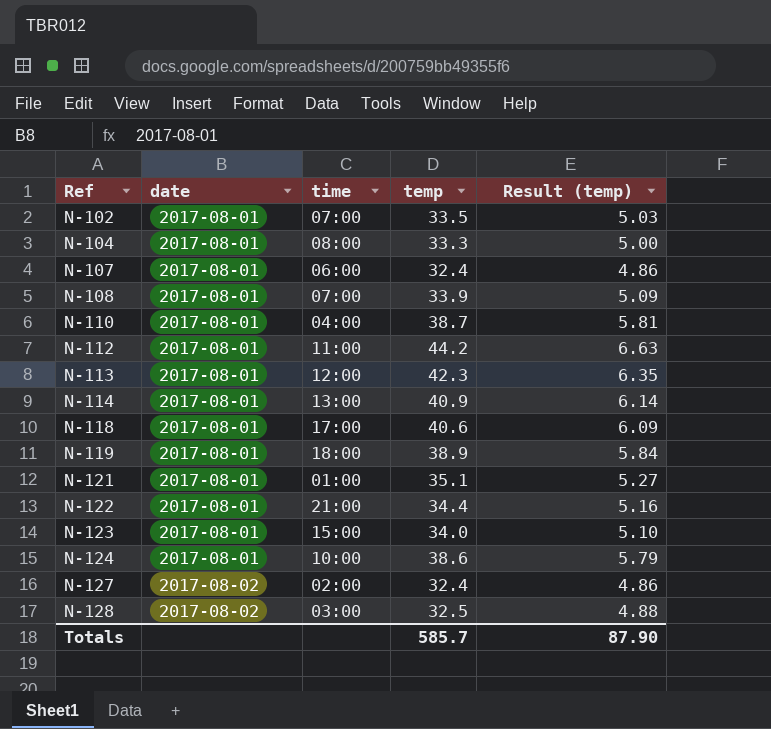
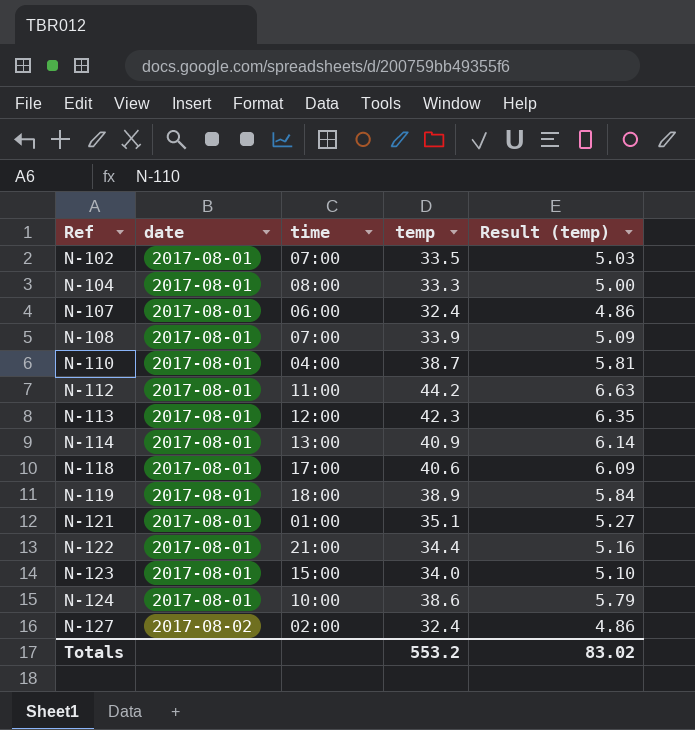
row N-128: 2017-08-02 | 03:00 | 32.5 | 4.88 -> none
Totals | temp: 585.7 -> 553.2
Totals | Result (temp): 87.90 -> 83.02

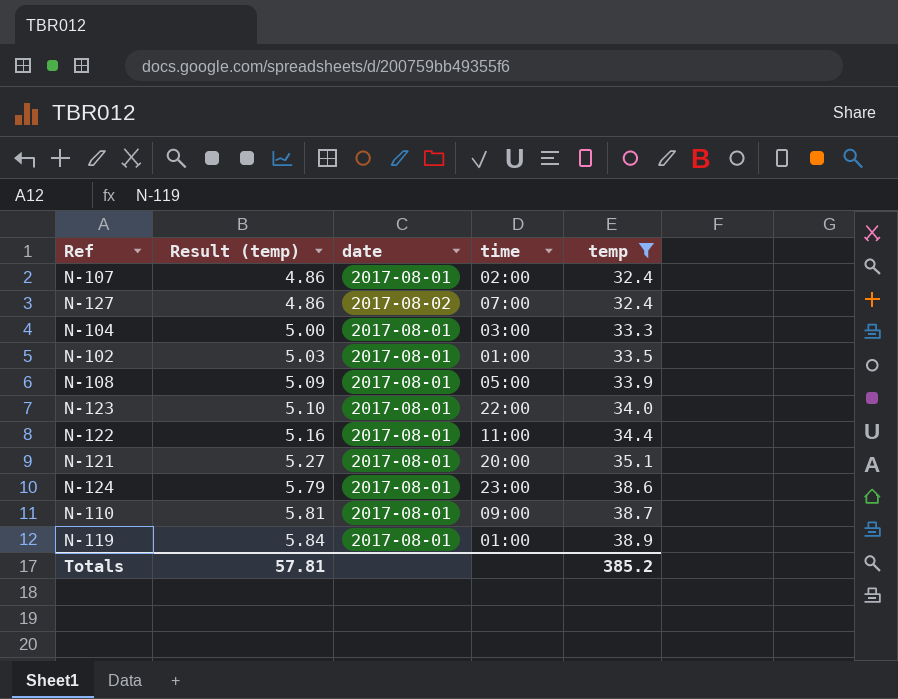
filter: none -> temp <= 38.9
row order: Ref ascending -> Result (temp) ascending
column Result (temp) | position: 5 -> 2
N-107 | time: 06:00 -> 02:00
N-127 | time: 02:00 -> 07:00
N-104 | time: 08:00 -> 03:00
N-102 | time: 07:00 -> 01:00
N-108 | time: 07:00 -> 05:00
N-123 | time: 15:00 -> 22:00
N-122 | time: 21:00 -> 11:00
N-121 | time: 01:00 -> 20:00
N-124 | time: 10:00 -> 23:00
N-110 | time: 04:00 -> 09:00
N-119 | time: 18:00 -> 01:00
Totals | Result (temp): 83.02 -> 57.81
Totals | temp: 553.2 -> 385.2

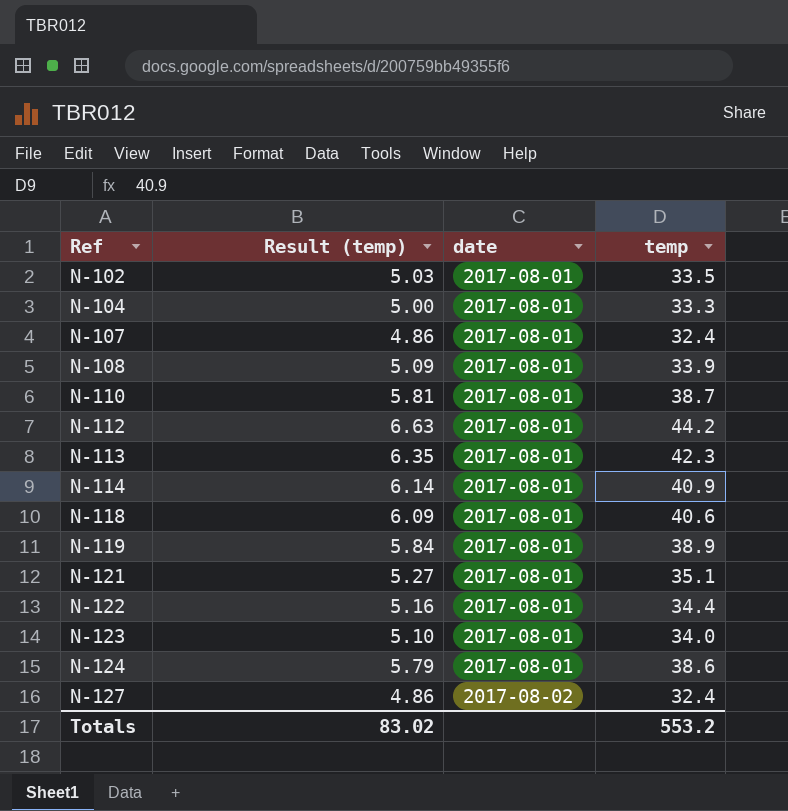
filter: temp <= 38.9 -> none
row order: Result (temp) ascending -> Ref ascending
column time | position: 4 -> none
Totals | Result (temp): 57.81 -> 83.02
Totals | temp: 385.2 -> 553.2

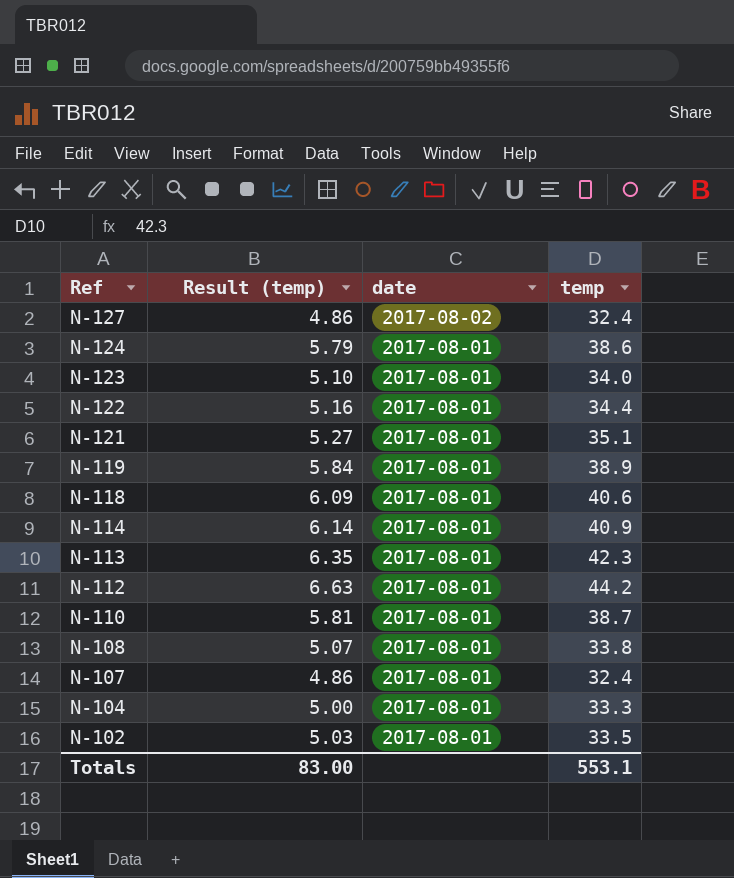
row order: Ref ascending -> Ref descending
N-108 | Result (temp): 5.09 -> 5.07
N-108 | temp: 33.9 -> 33.8
Totals | Result (temp): 83.02 -> 83.00
Totals | temp: 553.2 -> 553.1

